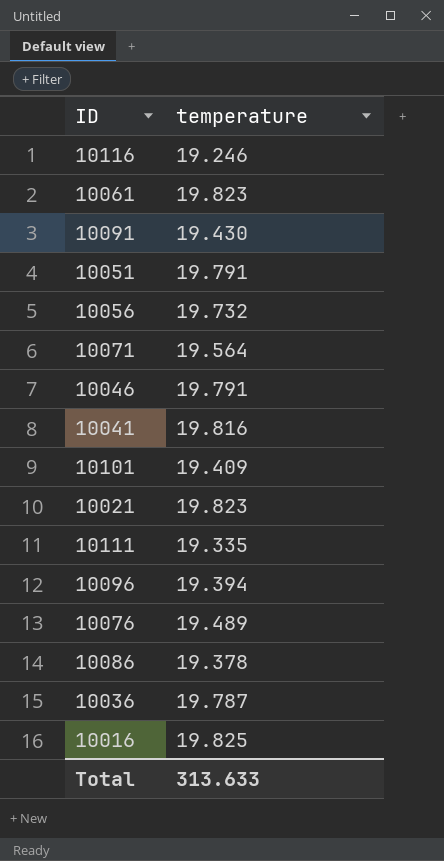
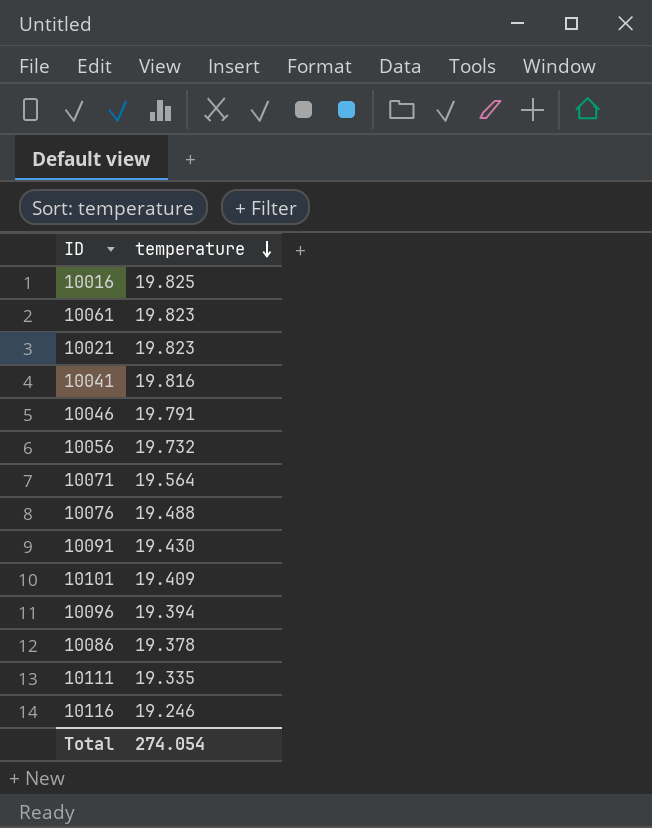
row order: none -> temperature descending
row 10051: 19.791 -> none
row 10036: 19.787 -> none
10076 | temperature: 19.489 -> 19.488
Total | temperature: 313.633 -> 274.054

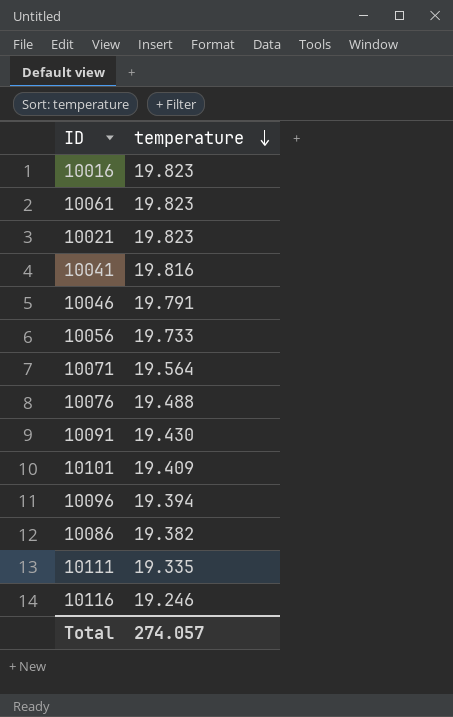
10016 | temperature: 19.825 -> 19.823
10056 | temperature: 19.732 -> 19.733
10086 | temperature: 19.378 -> 19.382
Total | temperature: 274.054 -> 274.057

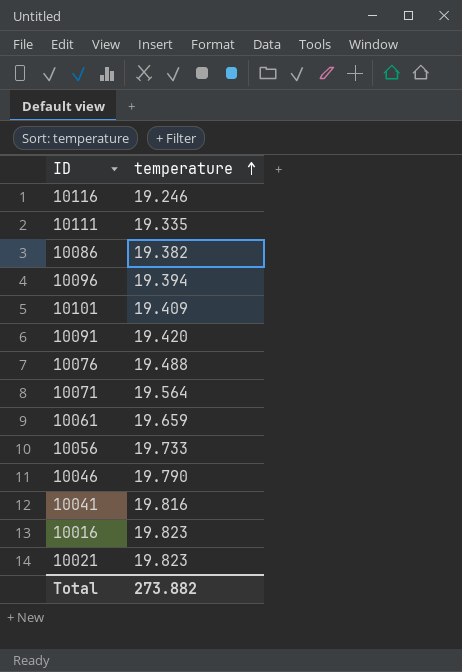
row order: temperature descending -> temperature ascending
10091 | temperature: 19.430 -> 19.420
10061 | temperature: 19.823 -> 19.659
10046 | temperature: 19.791 -> 19.790
Total | temperature: 274.057 -> 273.882

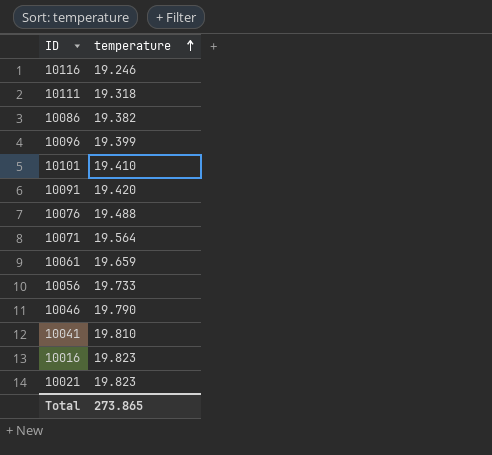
10111 | temperature: 19.335 -> 19.318
10096 | temperature: 19.394 -> 19.399
10101 | temperature: 19.409 -> 19.410
10041 | temperature: 19.816 -> 19.810
Total | temperature: 273.882 -> 273.865

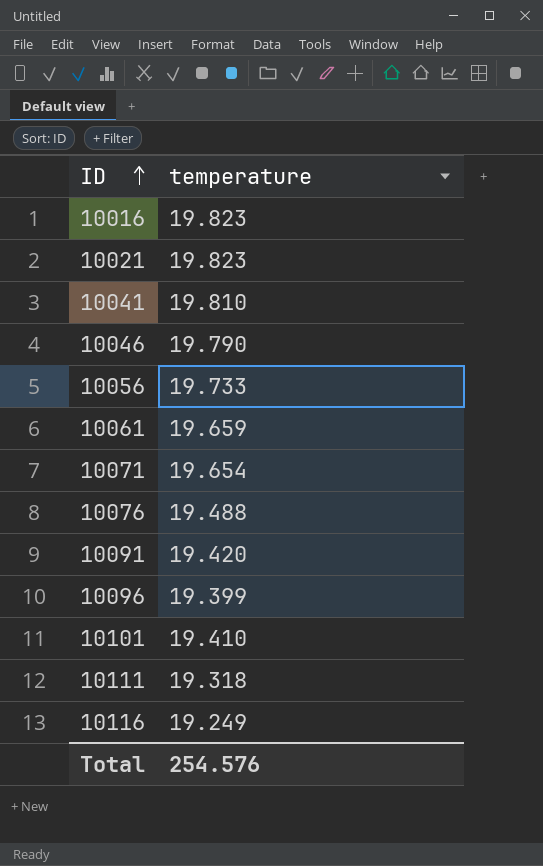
row order: temperature ascending -> ID ascending
row 10086: 19.382 -> none
10071 | temperature: 19.564 -> 19.654
10116 | temperature: 19.246 -> 19.249
Total | temperature: 273.865 -> 254.576

